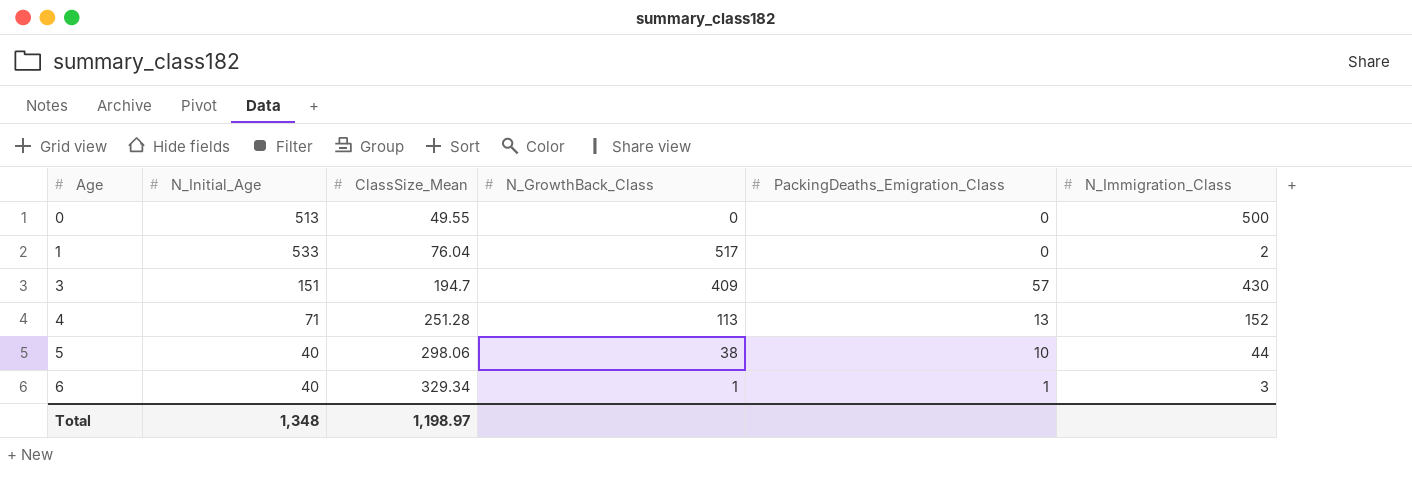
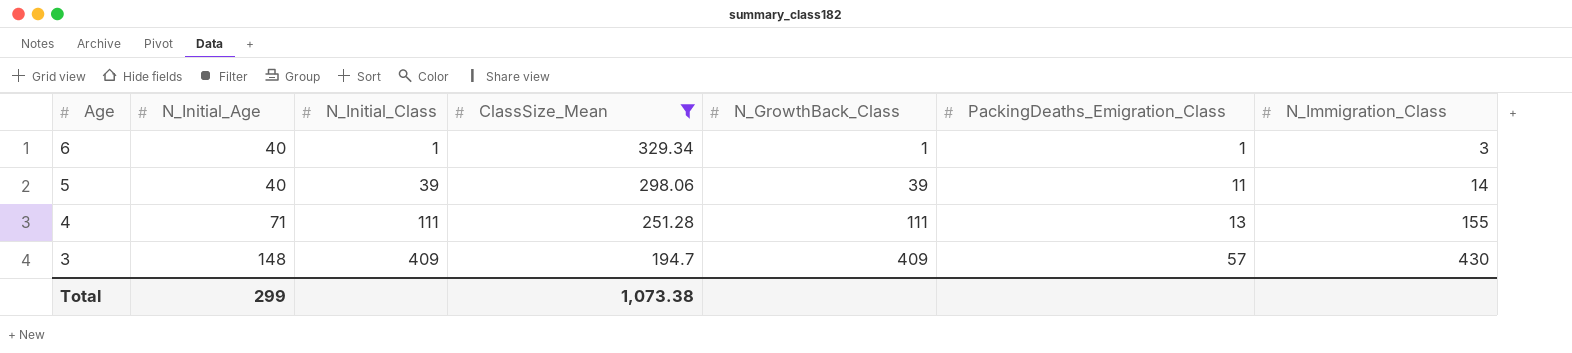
filter: none -> ClassSize_Mean >= 194.7
row order: Age ascending -> Age descending
column N_Initial_Class | position: none -> 3
5 | N_GrowthBack_Class: 38 -> 39
5 | PackingDeaths_Emigration_Class: 10 -> 11
5 | N_Immigration_Class: 44 -> 14
4 | N_GrowthBack_Class: 113 -> 111
4 | N_Immigration_Class: 152 -> 155
3 | N_Initial_Age: 151 -> 148
Total | N_Initial_Age: 1,348 -> 299
Total | ClassSize_Mean: 1,198.97 -> 1,073.38

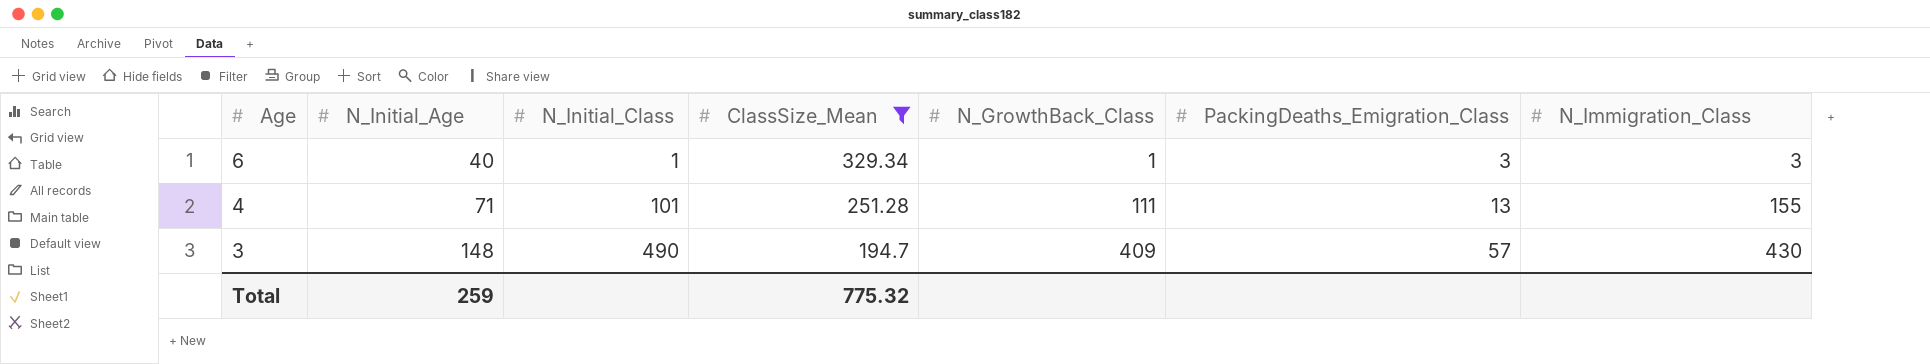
row 5: 40 | 39 | 298.06 | 39 | 11 | 14 -> none
6 | PackingDeaths_Emigration_Class: 1 -> 3
4 | N_Initial_Class: 111 -> 101
3 | N_Initial_Class: 409 -> 490
Total | N_Initial_Age: 299 -> 259
Total | ClassSize_Mean: 1,073.38 -> 775.32

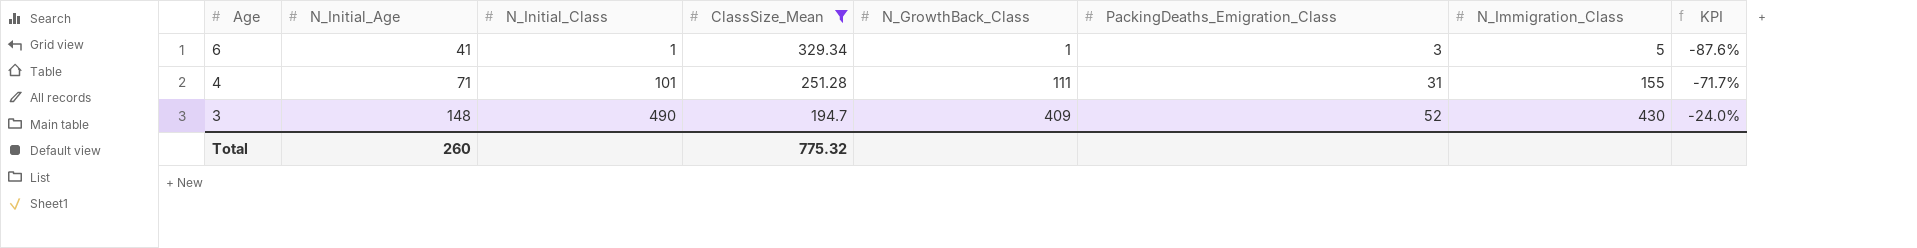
column KPI | formula: none -> ([N_Initial_Age] - [ClassSize_Mean]) / [ClassSize_Mean]
6 | N_Initial_Age: 40 -> 41
6 | N_Immigration_Class: 3 -> 5
4 | PackingDeaths_Emigration_Class: 13 -> 31
3 | PackingDeaths_Emigration_Class: 57 -> 52
Total | N_Initial_Age: 259 -> 260

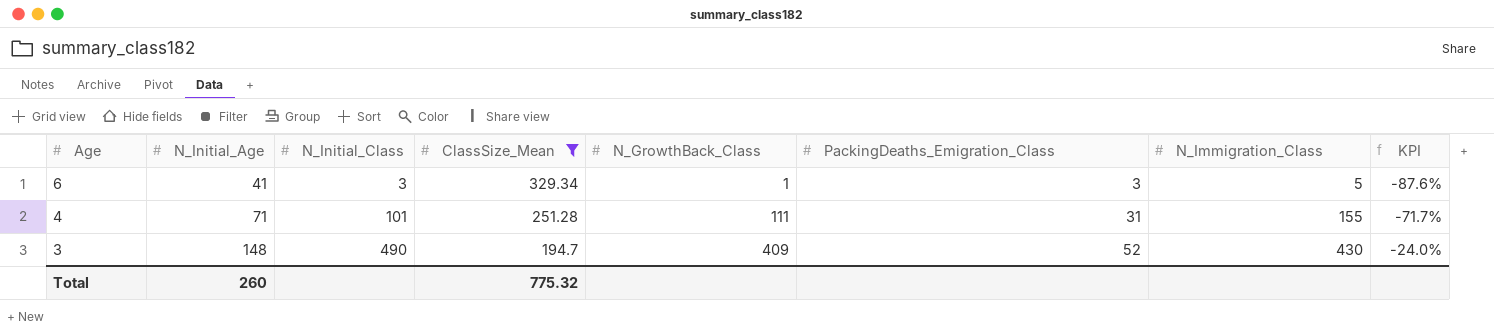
6 | N_Initial_Class: 1 -> 3

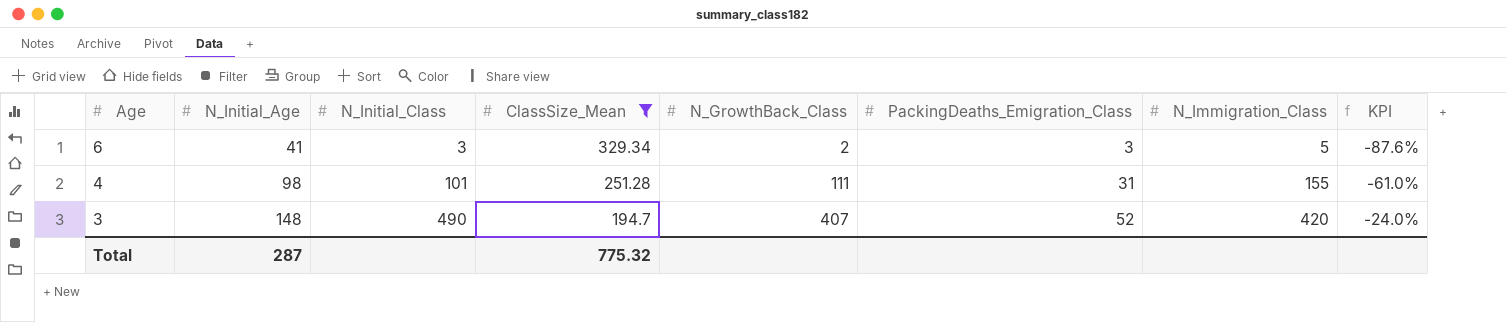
6 | N_GrowthBack_Class: 1 -> 2
4 | N_Initial_Age: 71 -> 98
4 | KPI: -71.7% -> -61.0%
3 | N_GrowthBack_Class: 409 -> 407
3 | N_Immigration_Class: 430 -> 420
Total | N_Initial_Age: 260 -> 287

